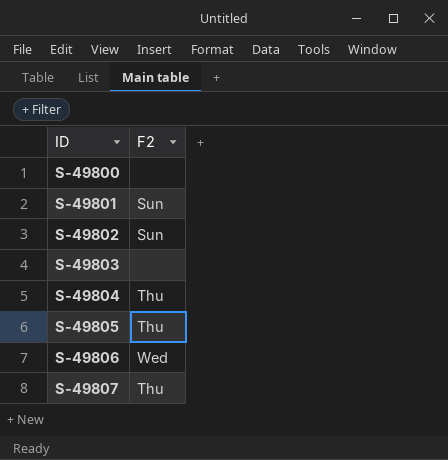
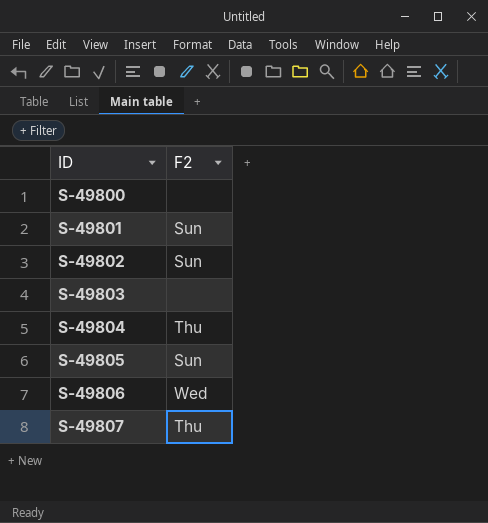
S-49805 | F2: Thu -> Sun

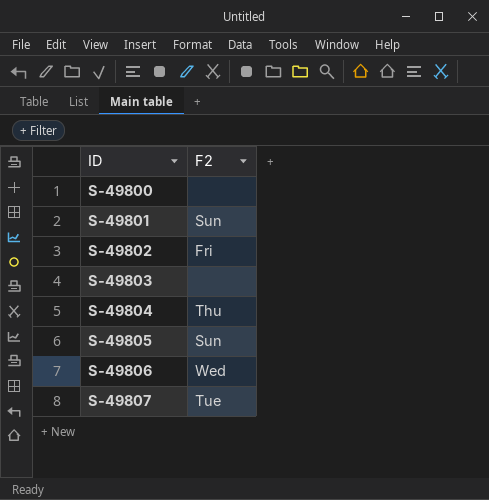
S-49802 | F2: Sun -> Fri
S-49807 | F2: Thu -> Tue

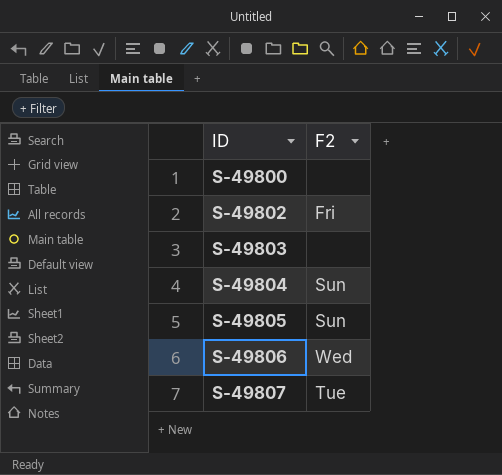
row S-49801: Sun -> none
S-49804 | F2: Thu -> Sun

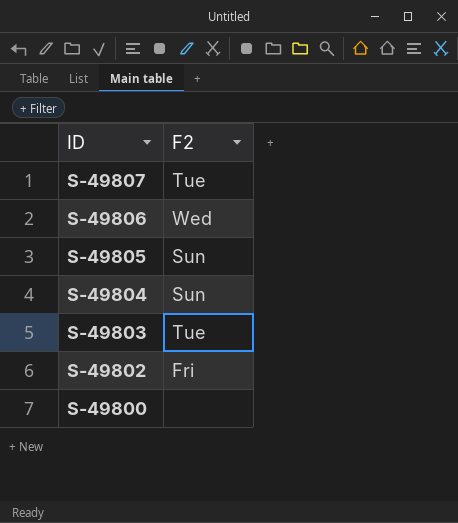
row order: ID ascending -> ID descending
S-49803 | F2: none -> Tue

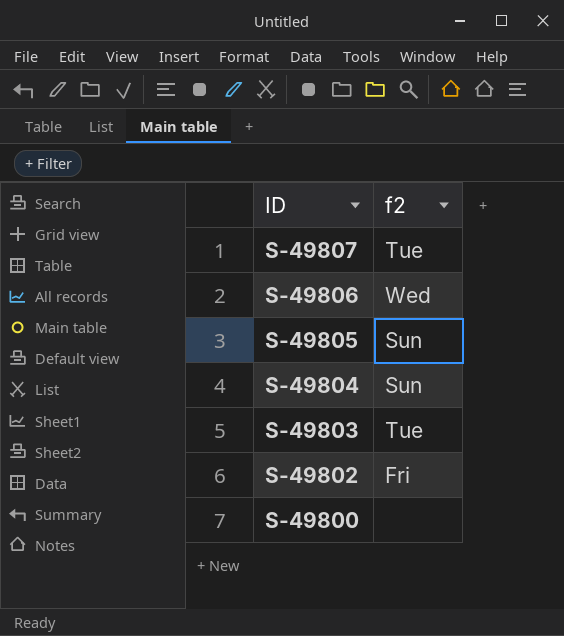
column name: F2 -> f2

